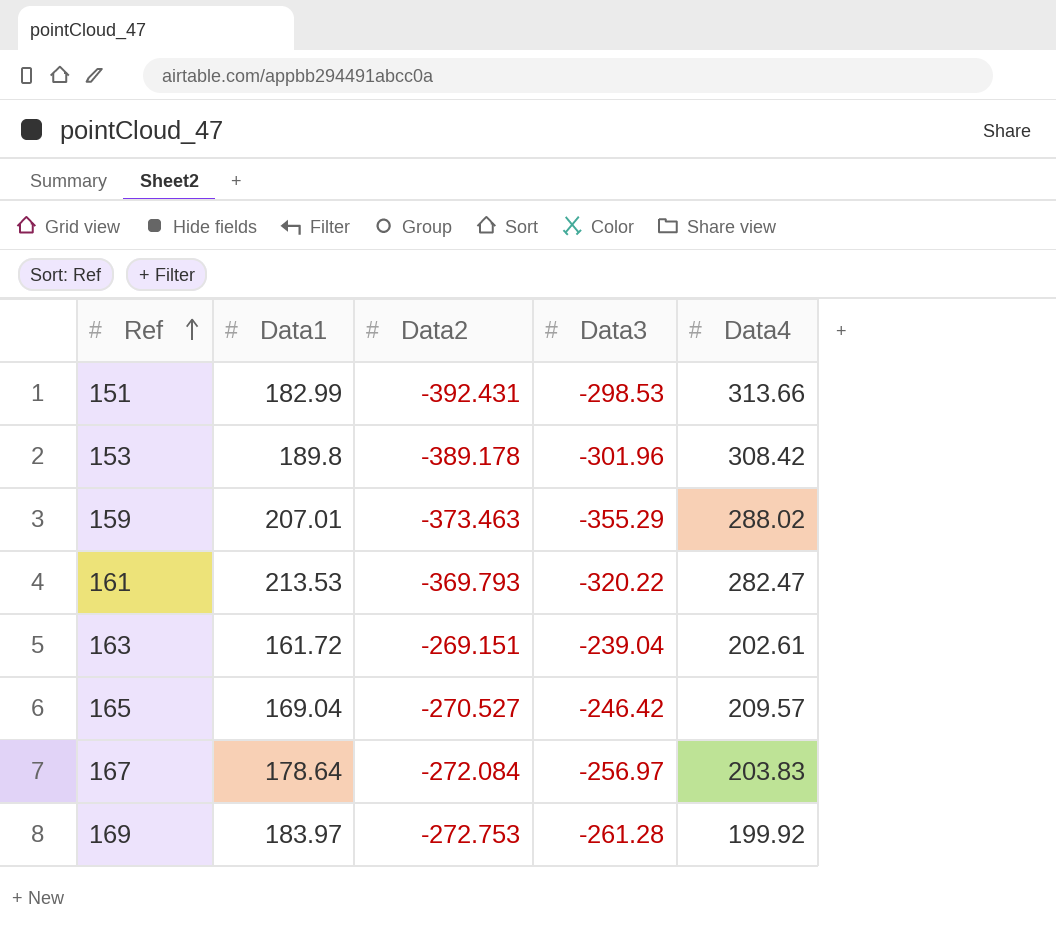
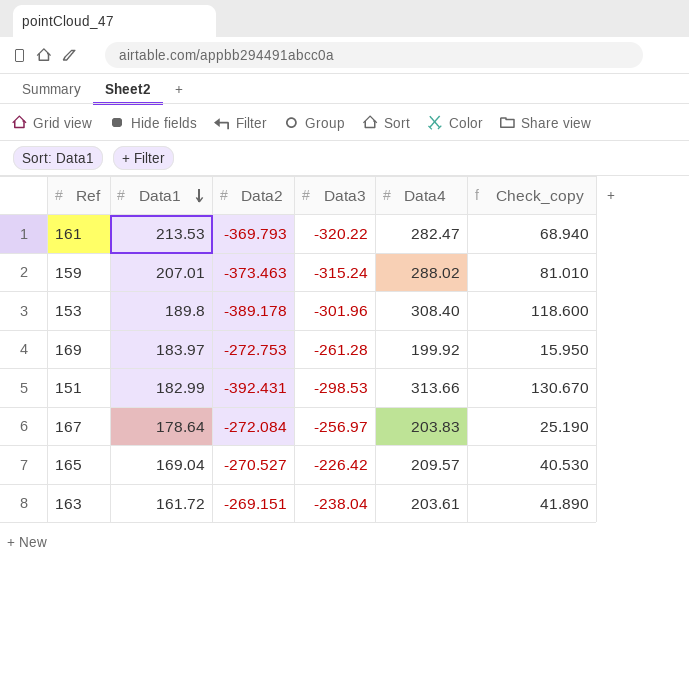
row order: Ref ascending -> Data1 descending
column Check_copy | formula: none -> [Data4] - [Data1]
159 | Data3: -355.29 -> -315.24
153 | Data4: 308.42 -> 308.40
165 | Data3: -246.42 -> -226.42
163 | Data3: -239.04 -> -238.04
163 | Data4: 202.61 -> 203.61

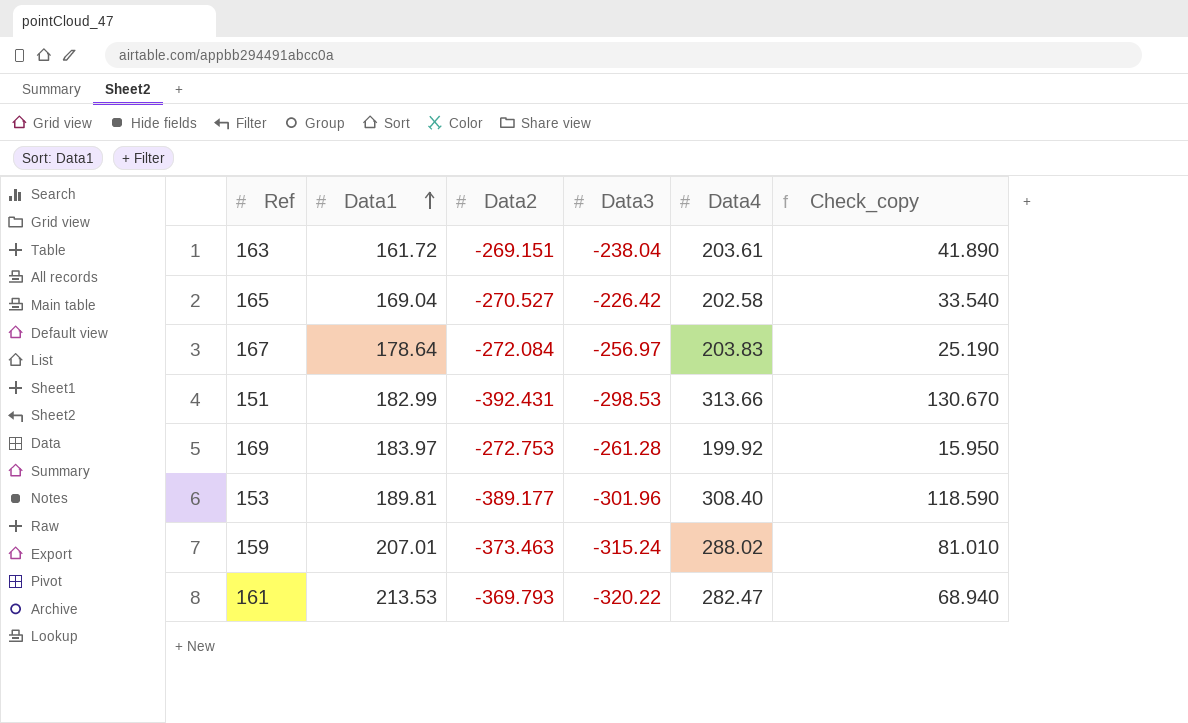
row order: Data1 descending -> Data1 ascending
165 | Data4: 209.57 -> 202.58
165 | Check_copy: 40.530 -> 33.540
153 | Data1: 189.8 -> 189.81
153 | Data2: -389.178 -> -389.177
153 | Check_copy: 118.600 -> 118.590

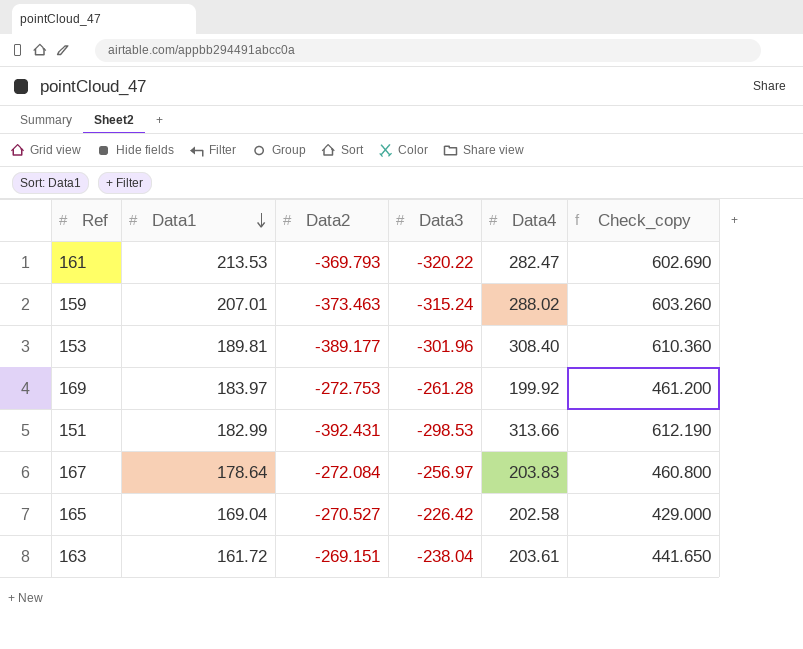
row order: Data1 ascending -> Data1 descending
column Check_copy | formula: [Data4] - [Data1] -> [Data4] - [Data3]

